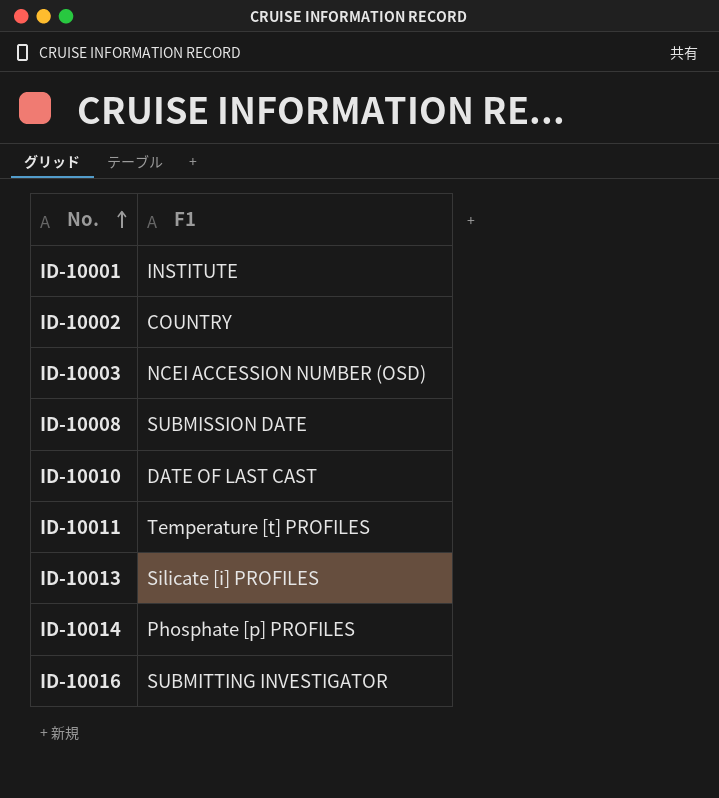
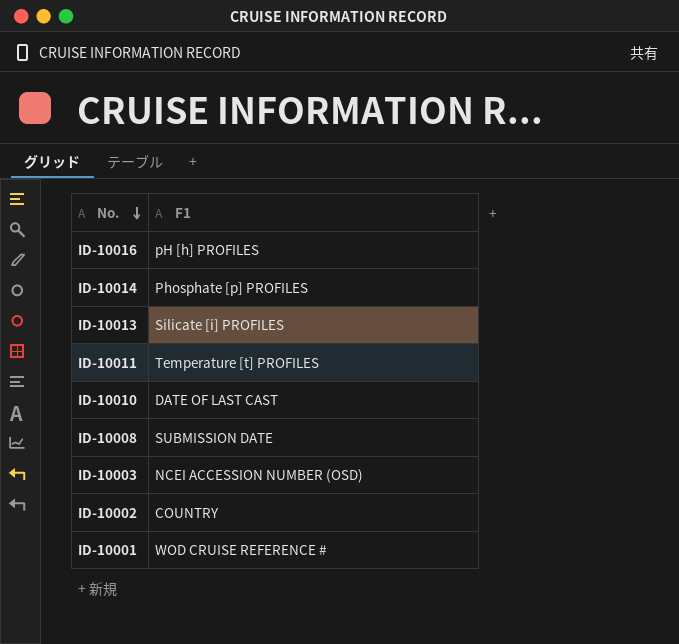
row order: No. ascending -> No. descending
ID-10016 | F1: SUBMITTING INVESTIGATOR -> pH [h] PROFILES
ID-10001 | F1: INSTITUTE -> WOD CRUISE REFERENCE #

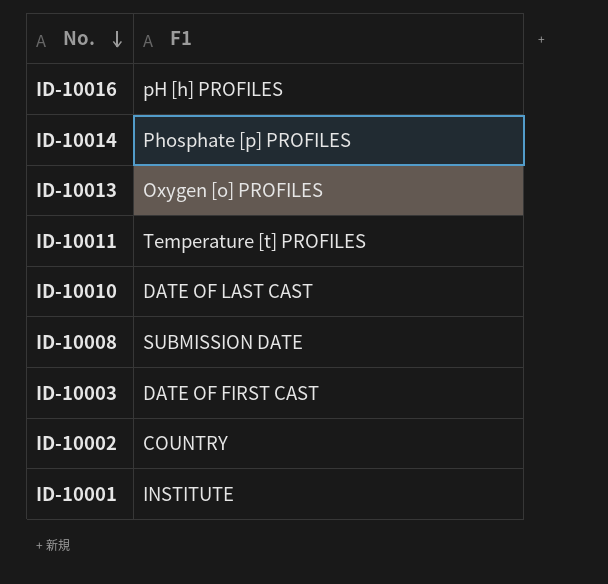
ID-10013 | F1: Silicate [i] PROFILES -> Oxygen [o] PROFILES
ID-10003 | F1: NCEI ACCESSION NUMBER (OSD) -> DATE OF FIRST CAST
ID-10001 | F1: WOD CRUISE REFERENCE # -> INSTITUTE

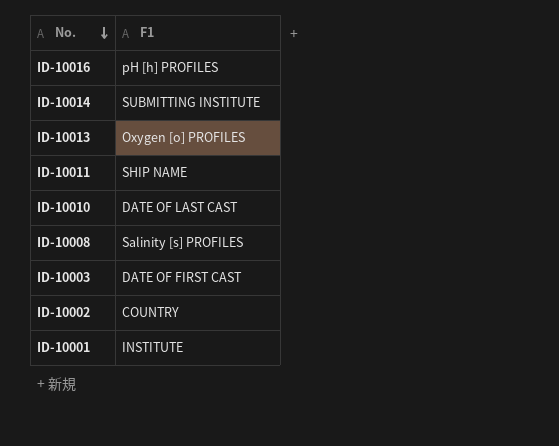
ID-10014 | F1: Phosphate [p] PROFILES -> SUBMITTING INSTITUTE
ID-10011 | F1: Temperature [t] PROFILES -> SHIP NAME
ID-10008 | F1: SUBMISSION DATE -> Salinity [s] PROFILES

